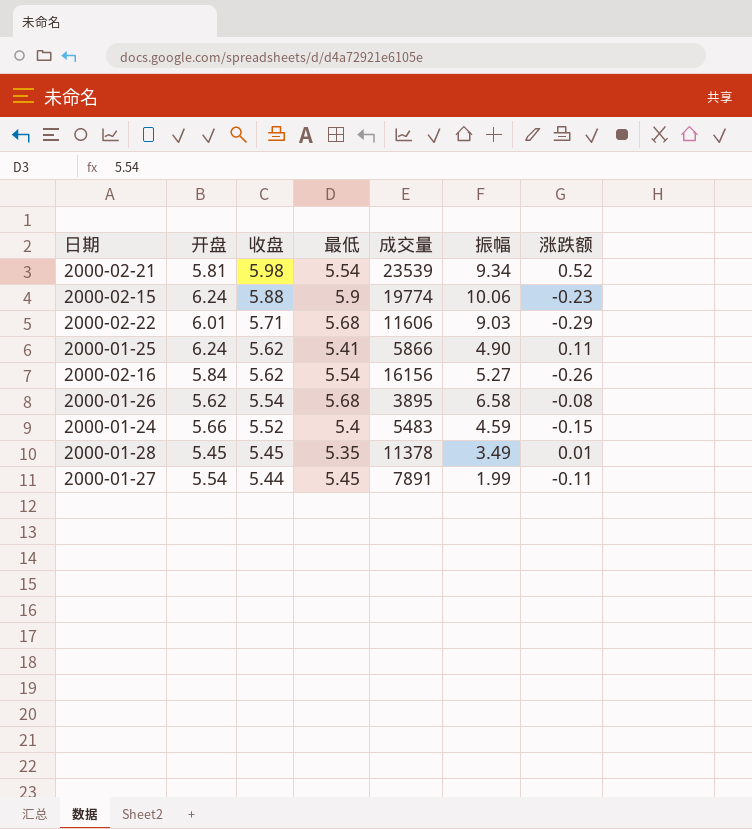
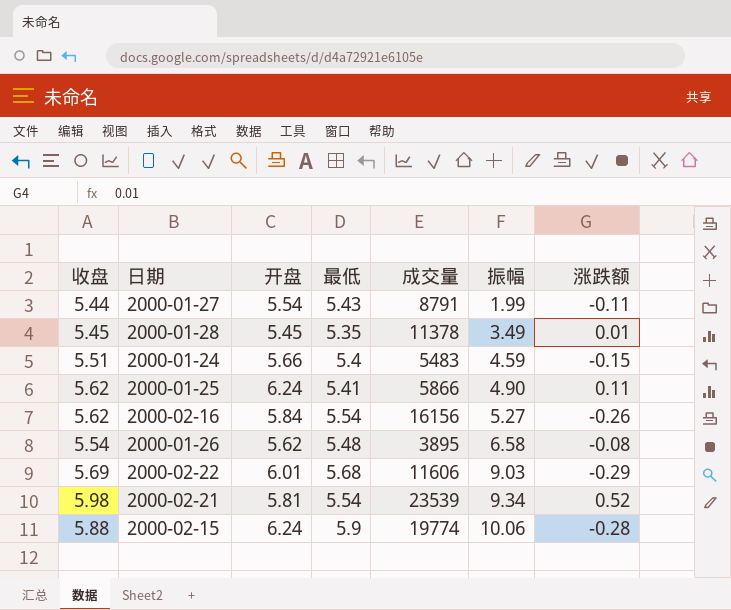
row order: 收盘 descending -> 振幅 ascending
column 收盘 | position: 3 -> 1
2000-01-27 | 最低: 5.45 -> 5.43
2000-01-27 | 成交量: 7891 -> 8791
2000-01-24 | 收盘: 5.52 -> 5.51
2000-01-26 | 最低: 5.68 -> 5.48
2000-02-22 | 收盘: 5.71 -> 5.69
2000-02-15 | 涨跌额: -0.23 -> -0.28

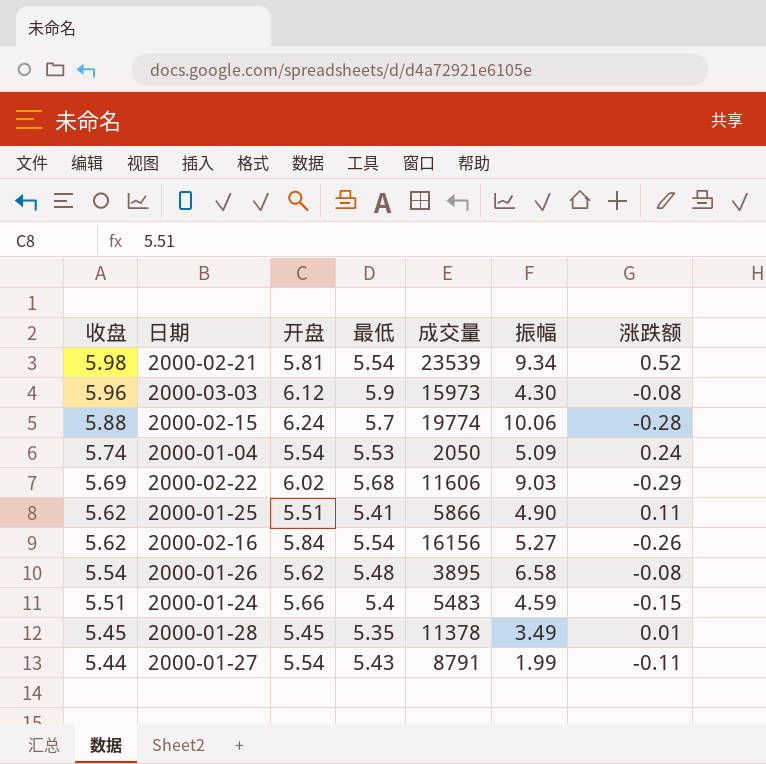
row order: 振幅 ascending -> 收盘 descending
row 2000-03-03: none -> 5.96 | 6.12 | 5.9 | 15973 | 4.30 | -0.08
2000-02-15 | 最低: 5.9 -> 5.7
row 2000-01-04: none -> 5.74 | 5.54 | 5.53 | 2050 | 5.09 | 0.24
2000-02-22 | 开盘: 6.01 -> 6.02
2000-01-25 | 开盘: 6.24 -> 5.51

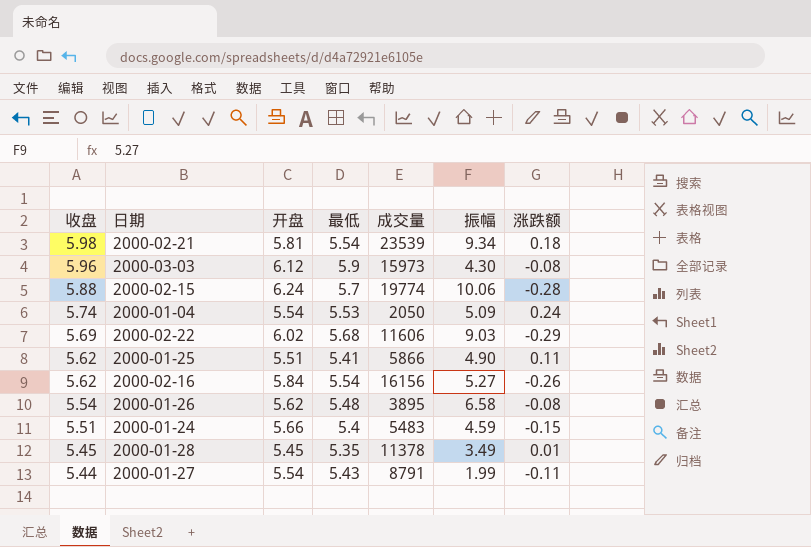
2000-02-21 | 涨跌额: 0.52 -> 0.18

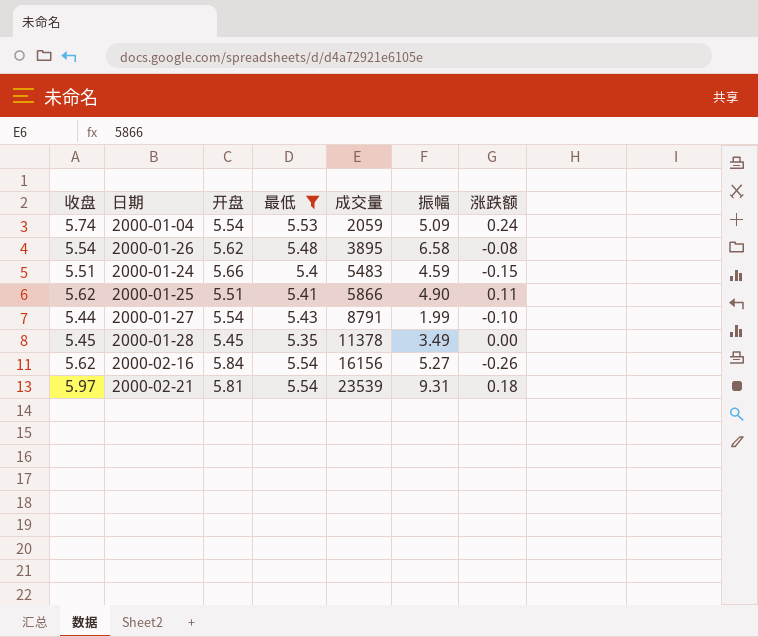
filter: none -> 最低 <= 5.54
row order: 收盘 descending -> 成交量 ascending
2000-01-04 | 成交量: 2050 -> 2059
2000-01-27 | 涨跌额: -0.11 -> -0.10
2000-01-28 | 涨跌额: 0.01 -> 0.00
2000-02-21 | 收盘: 5.98 -> 5.97
2000-02-21 | 振幅: 9.34 -> 9.31

